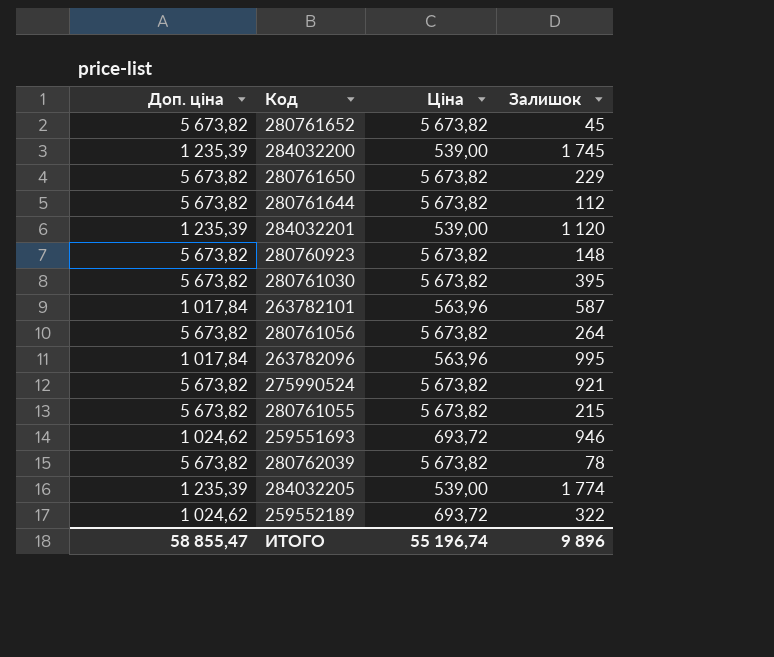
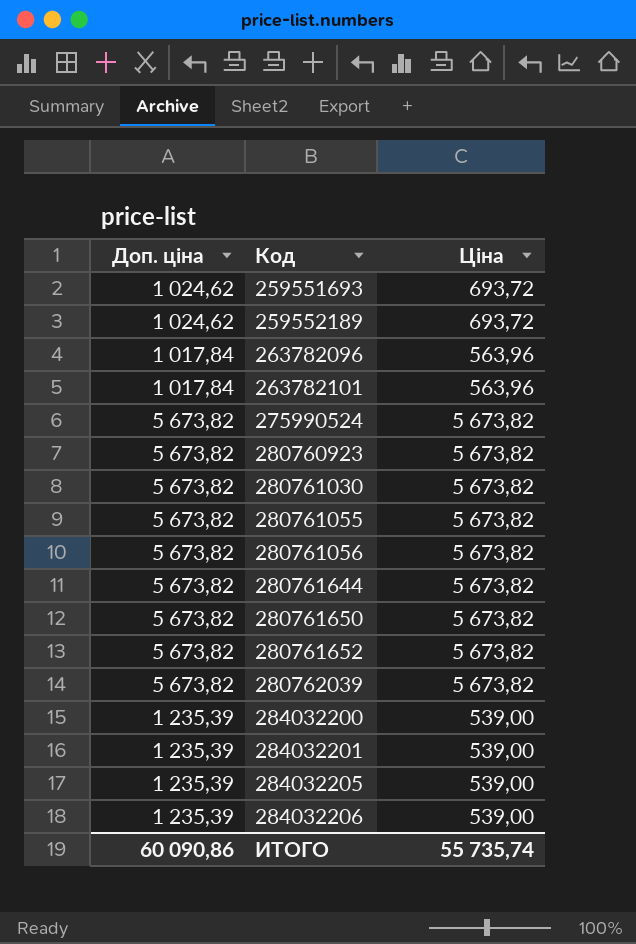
row order: none -> Код ascending
column Залишок | position: 4 -> none
row 284032206: none -> 1 235,39 | 539,00
ИТОГО | Доп. ціна: 58 855,47 -> 60 090,86
ИТОГО | Ціна: 55 196,74 -> 55 735,74

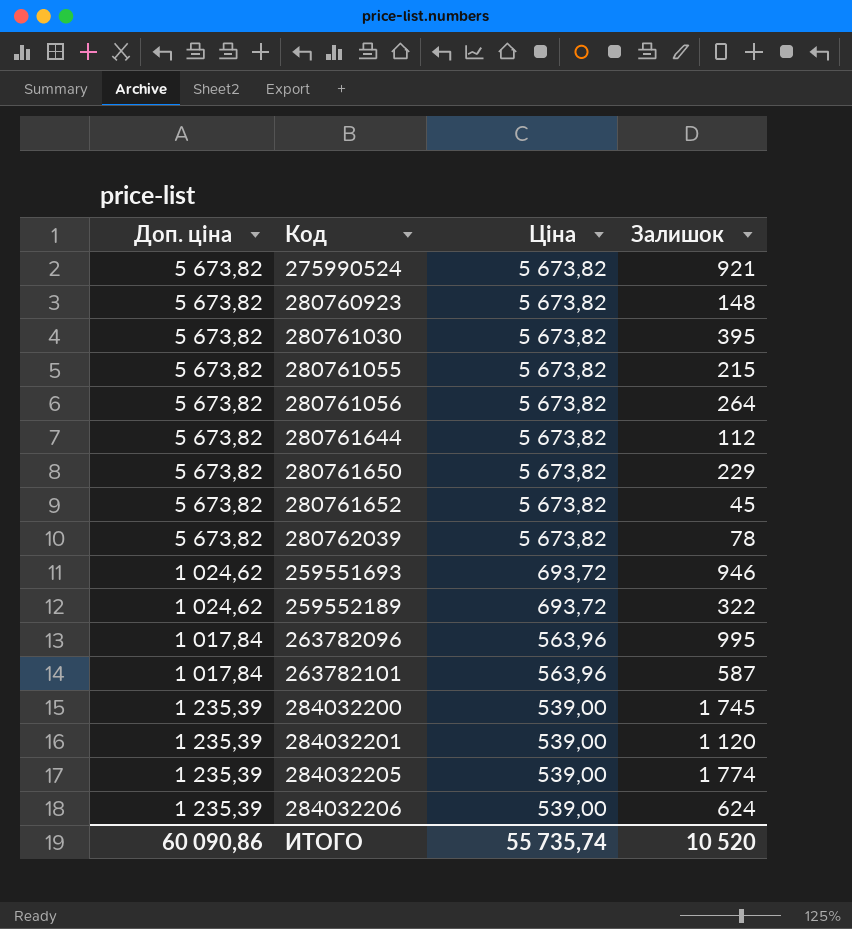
row order: Код ascending -> Ціна descending
column Залишок | position: none -> 4

